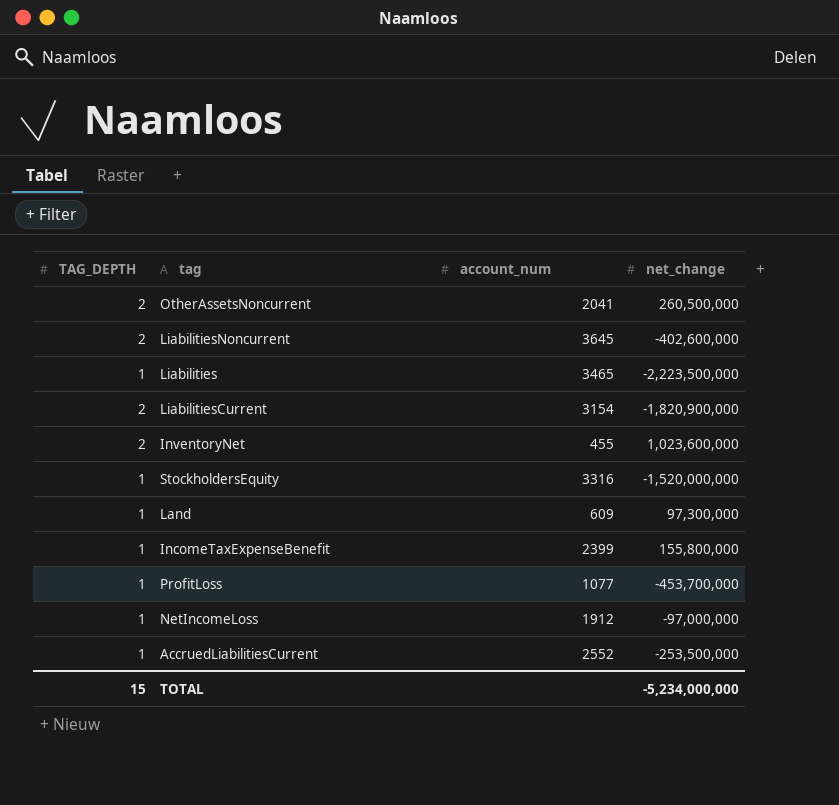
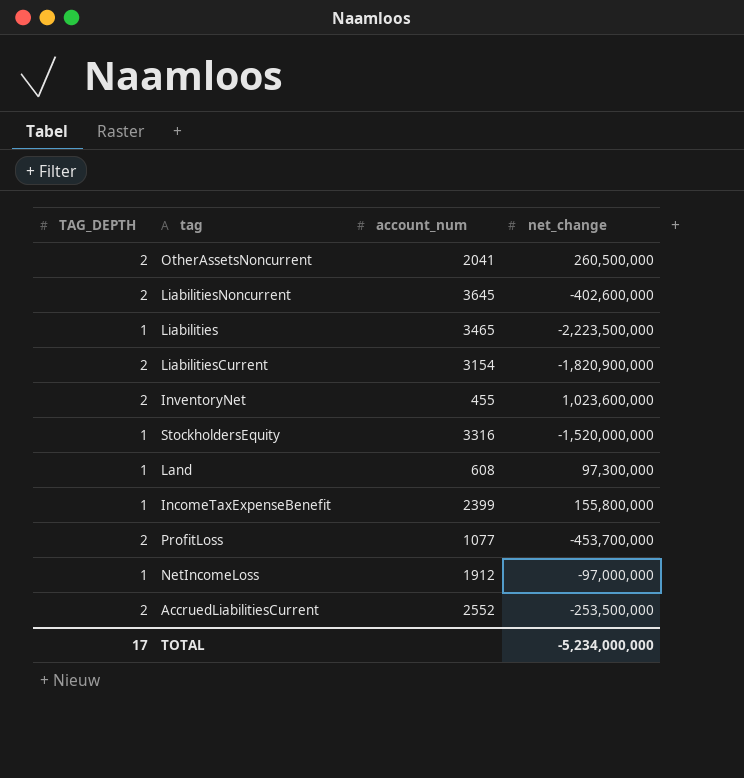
Land | account_num: 609 -> 608
ProfitLoss | TAG_DEPTH: 1 -> 2
AccruedLiabilitiesCurrent | TAG_DEPTH: 1 -> 2
TOTAL | TAG_DEPTH: 15 -> 17

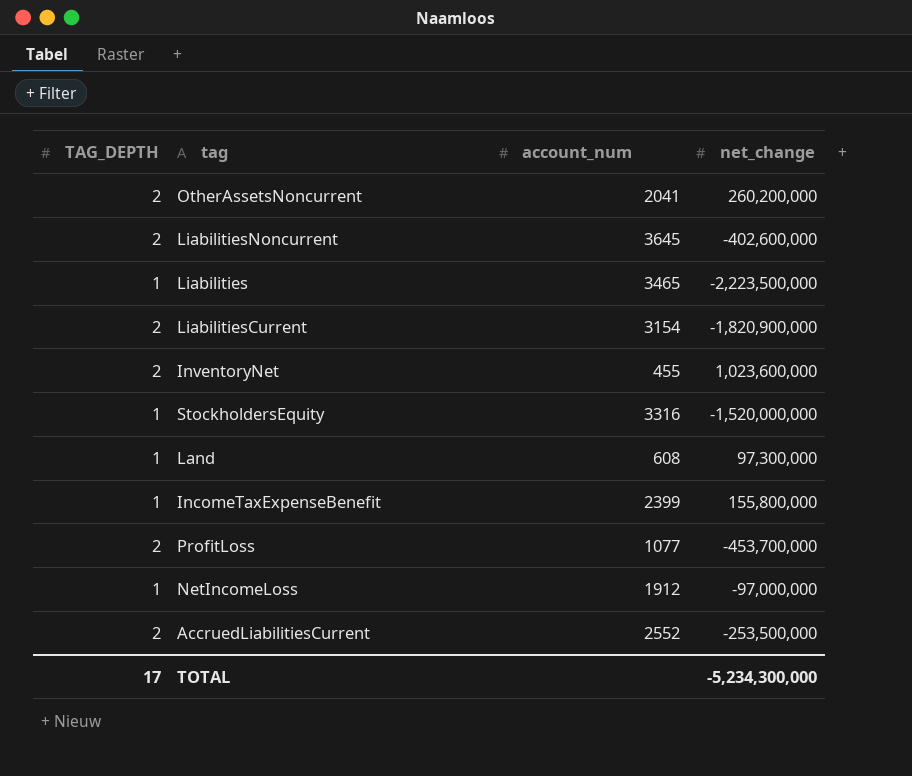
OtherAssetsNoncurrent | net_change: 260,500,000 -> 260,200,000
TOTAL | net_change: -5,234,000,000 -> -5,234,300,000

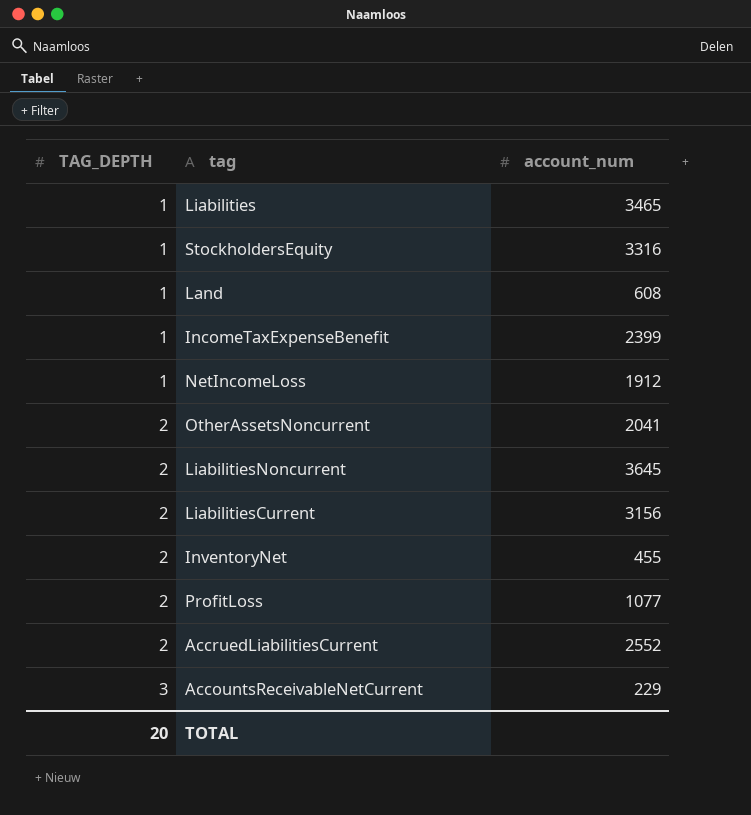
row order: none -> TAG_DEPTH ascending
column net_change | position: 4 -> none
LiabilitiesCurrent | account_num: 3154 -> 3156
row AccountsReceivableNetCurrent: none -> 3 | 229
TOTAL | TAG_DEPTH: 17 -> 20

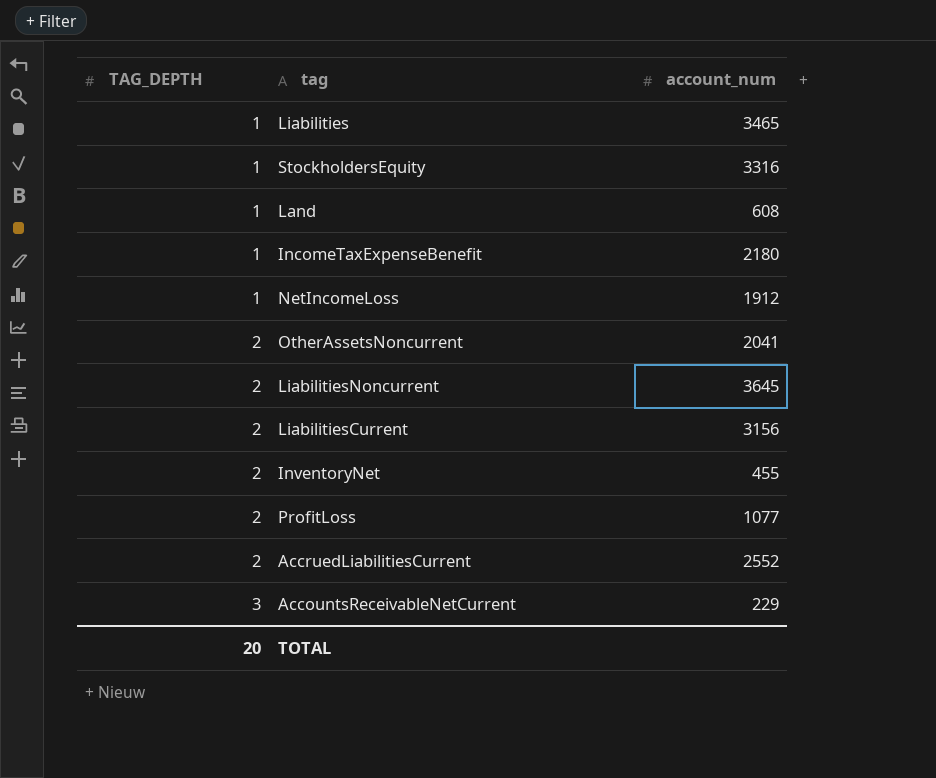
IncomeTaxExpenseBenefit | account_num: 2399 -> 2180

